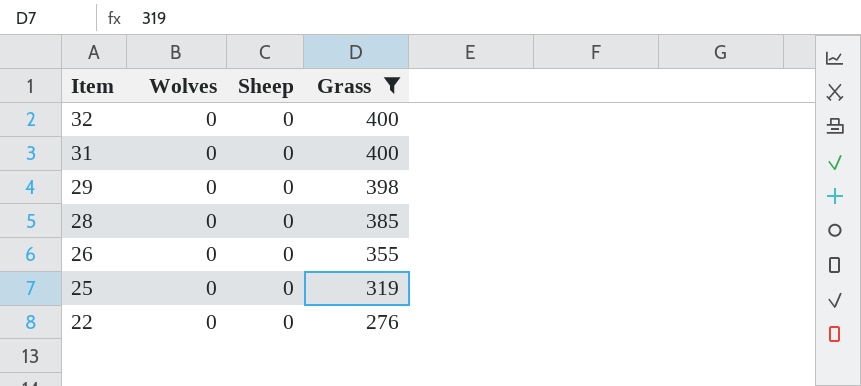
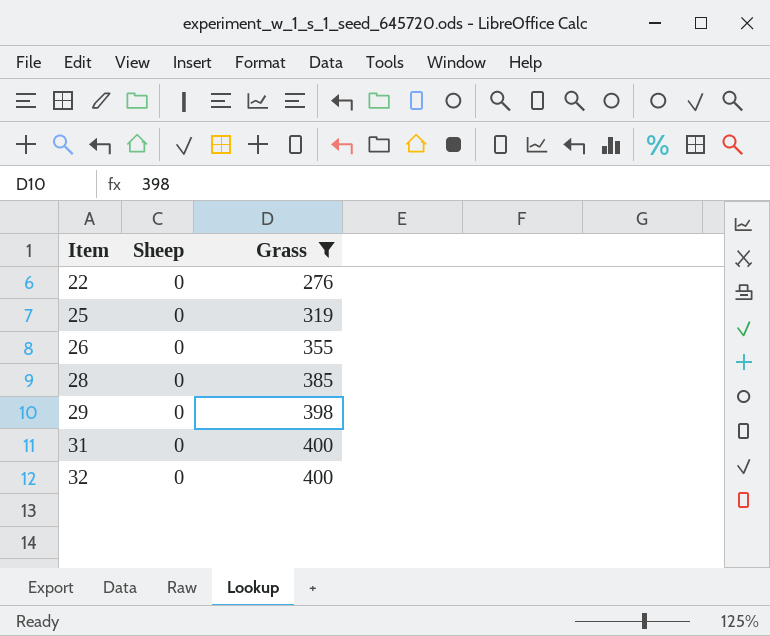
row order: Item descending -> Item ascending
column Wolves | position: 2 -> none

